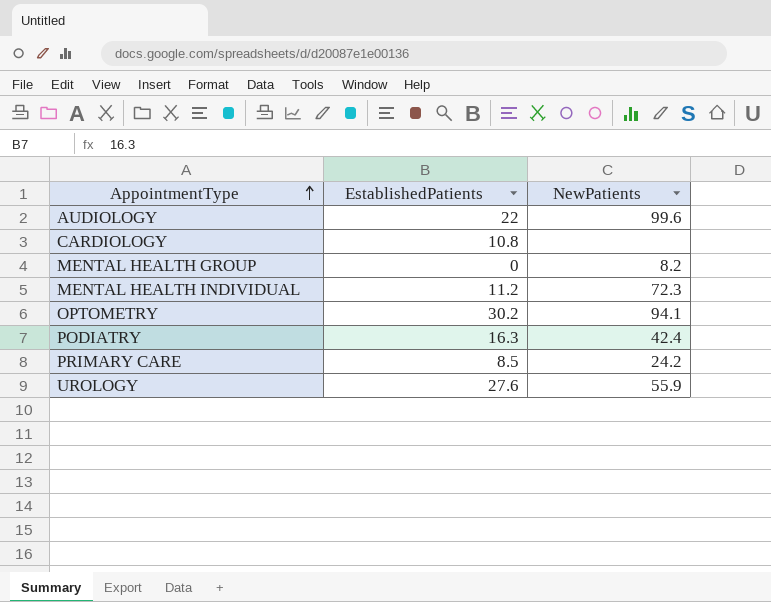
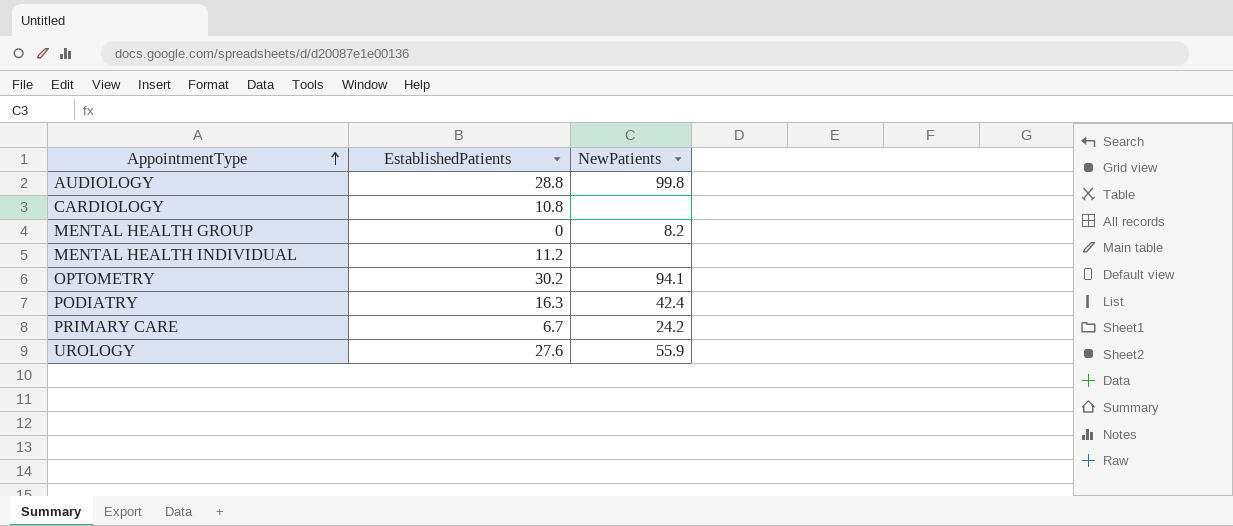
AUDIOLOGY | EstablishedPatients: 22 -> 28.8
AUDIOLOGY | NewPatients: 99.6 -> 99.8
MENTAL HEALTH INDIVIDUAL | NewPatients: 72.3 -> none
PRIMARY CARE | EstablishedPatients: 8.5 -> 6.7

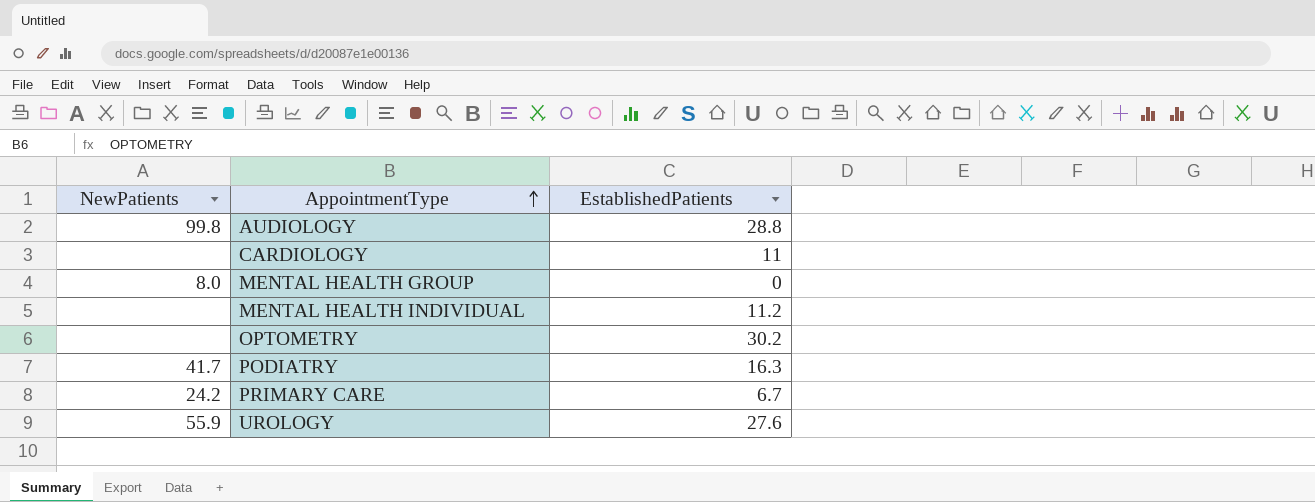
column NewPatients | position: 3 -> 1
CARDIOLOGY | EstablishedPatients: 10.8 -> 11
MENTAL HEALTH GROUP | NewPatients: 8.2 -> 8.0
OPTOMETRY | NewPatients: 94.1 -> none
PODIATRY | NewPatients: 42.4 -> 41.7

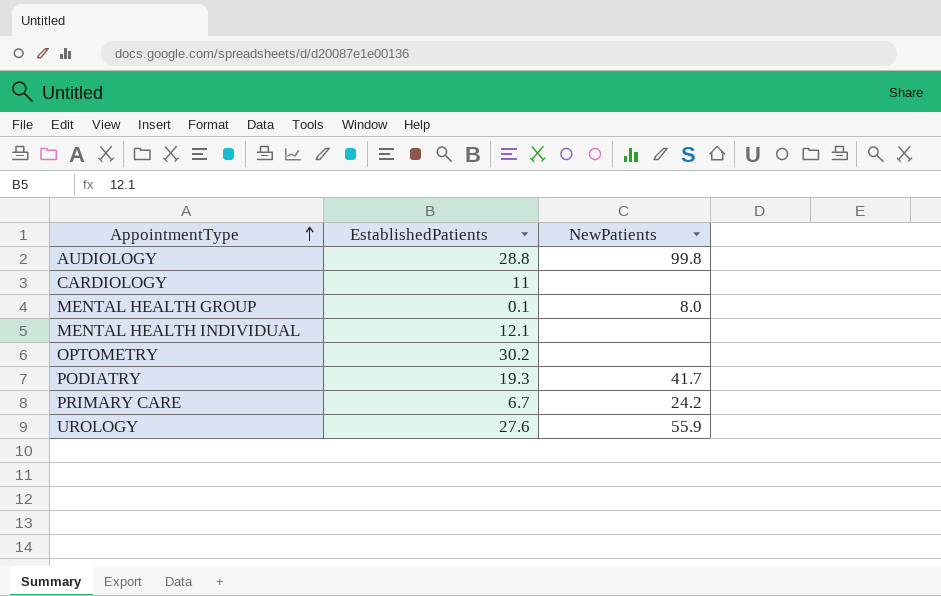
column NewPatients | position: 1 -> 3
MENTAL HEALTH GROUP | EstablishedPatients: 0 -> 0.1
MENTAL HEALTH INDIVIDUAL | EstablishedPatients: 11.2 -> 12.1
PODIATRY | EstablishedPatients: 16.3 -> 19.3

